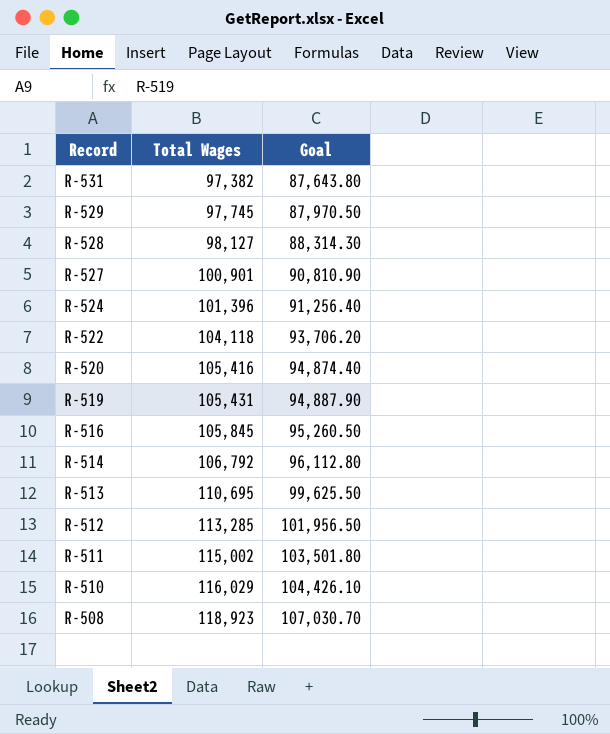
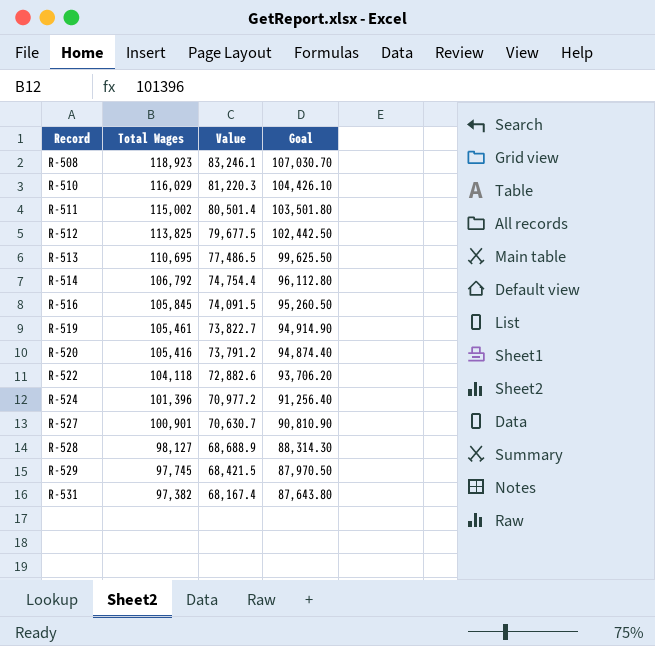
row order: Record descending -> Record ascending
column Value | formula: none -> [Total Wages] * 0.7
R-512 | Total Wages: 113,285 -> 113,825
R-512 | Goal: 101,956.50 -> 102,442.50
R-519 | Total Wages: 105,431 -> 105,461
R-519 | Goal: 94,887.90 -> 94,914.90

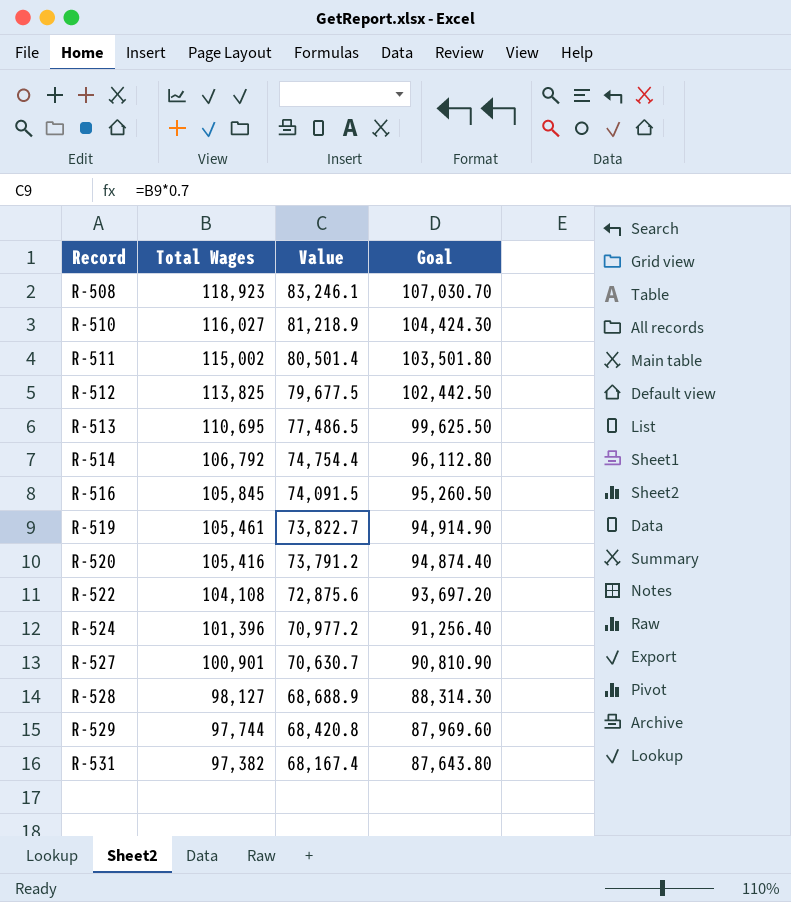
R-510 | Total Wages: 116,029 -> 116,027
R-510 | Value: 81,220.3 -> 81,218.9
R-510 | Goal: 104,426.10 -> 104,424.30
R-522 | Total Wages: 104,118 -> 104,108
R-522 | Value: 72,882.6 -> 72,875.6
R-522 | Goal: 93,706.20 -> 93,697.20
R-529 | Total Wages: 97,745 -> 97,744
R-529 | Value: 68,421.5 -> 68,420.8
R-529 | Goal: 87,970.50 -> 87,969.60

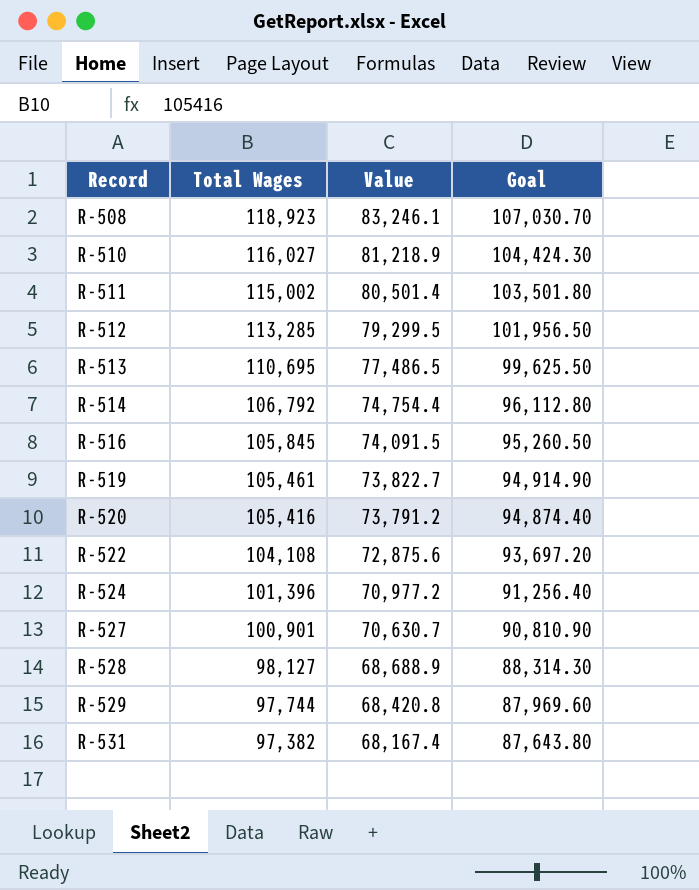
R-512 | Total Wages: 113,825 -> 113,285
R-512 | Value: 79,677.5 -> 79,299.5
R-512 | Goal: 102,442.50 -> 101,956.50

